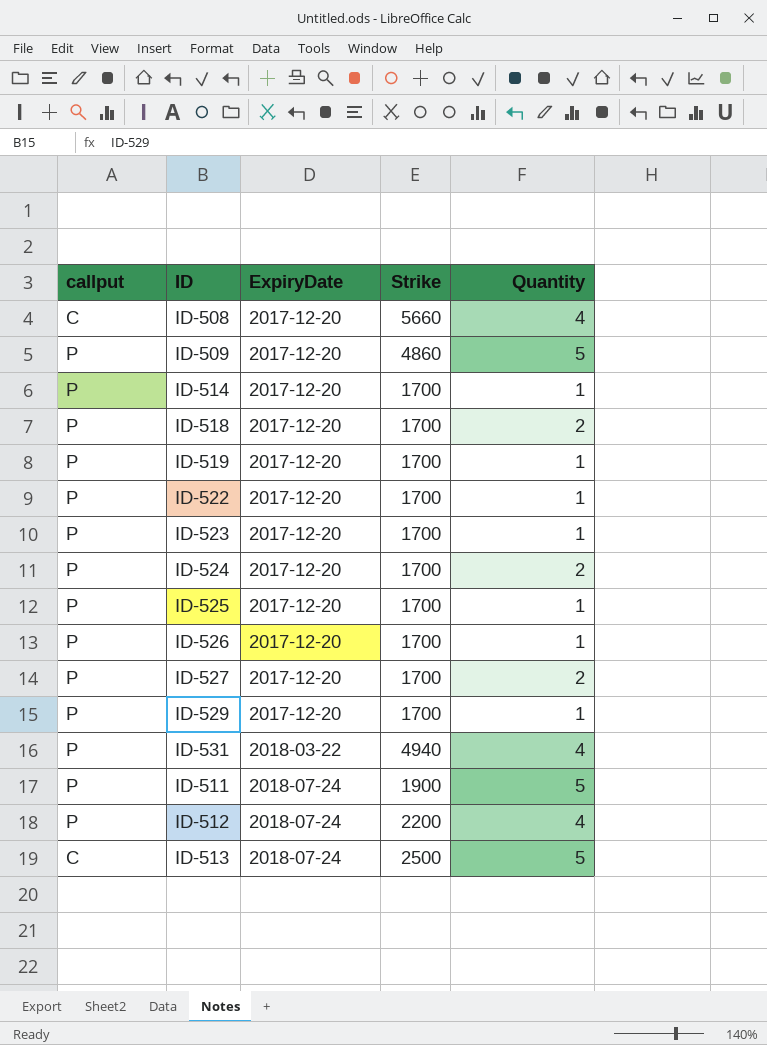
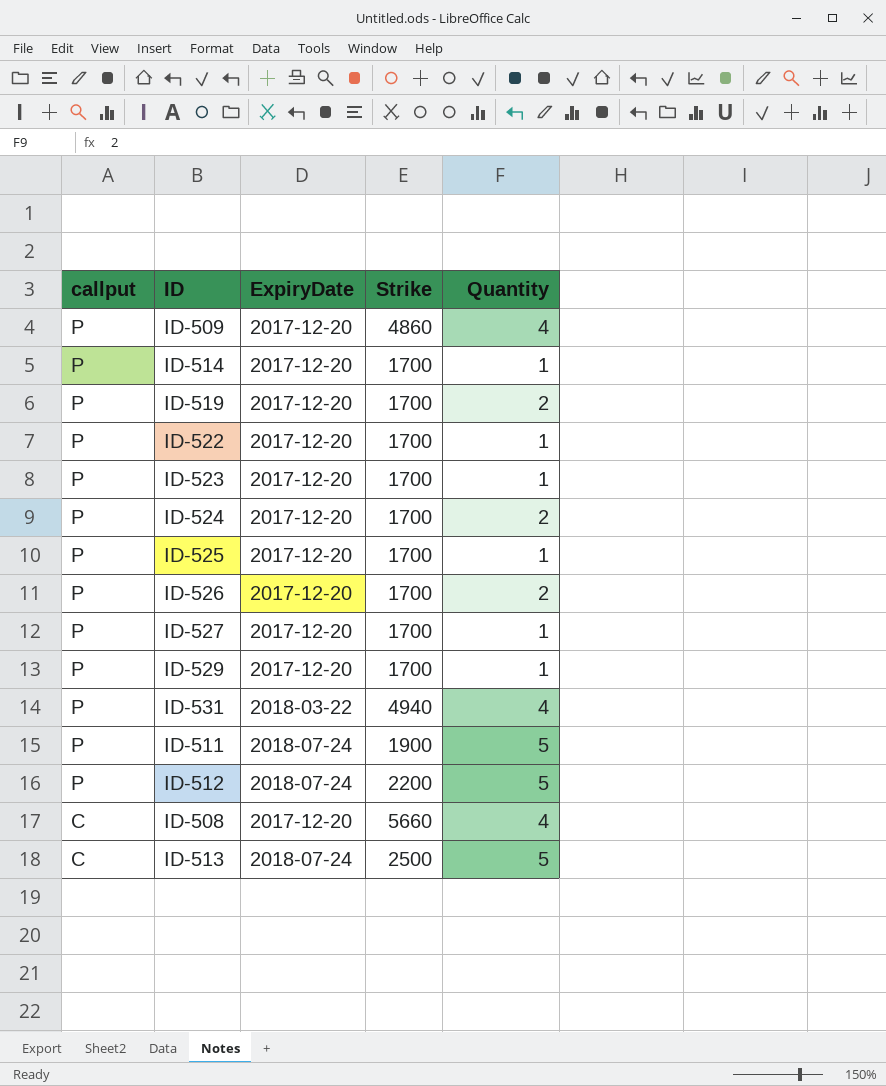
row order: ExpiryDate ascending -> callput descending
row ID-518: P | 2017-12-20 | 1700 | 2 -> none
ID-509 | Quantity: 5 -> 4
ID-519 | Quantity: 1 -> 2
ID-526 | Quantity: 1 -> 2
ID-527 | Quantity: 2 -> 1
ID-512 | Quantity: 4 -> 5

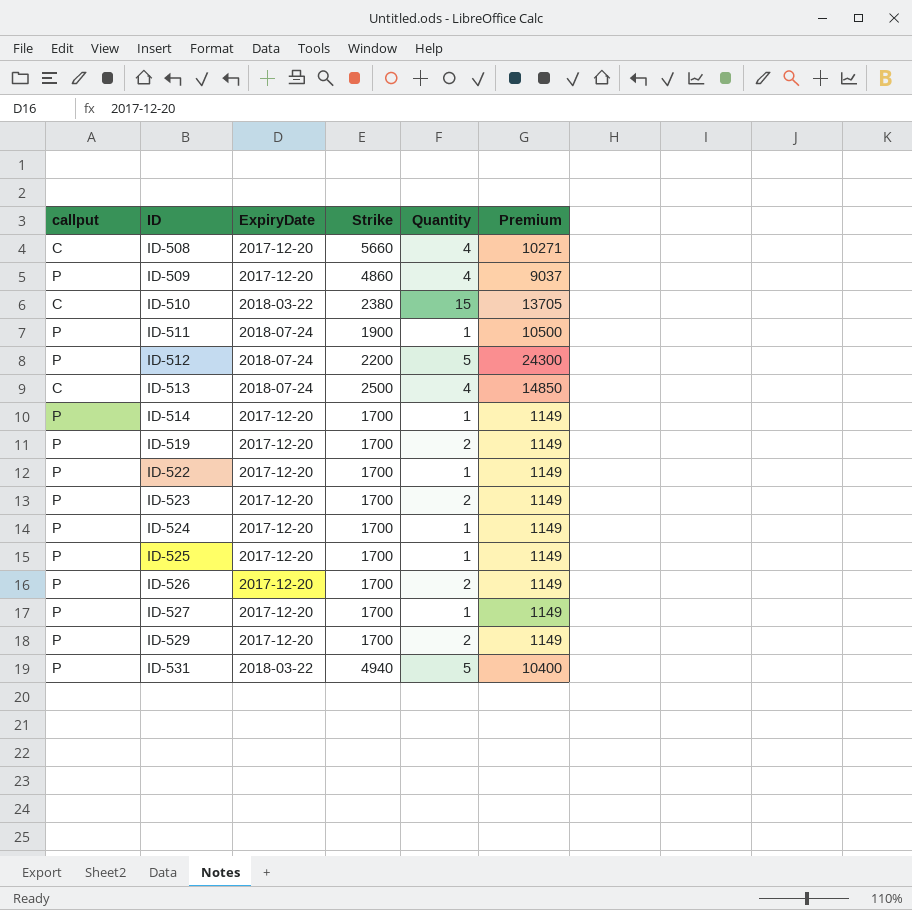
row order: callput descending -> ID ascending
column Premium | position: none -> 6
row ID-510: none -> C | 2018-03-22 | 2380 | 15 | 13705
ID-511 | Quantity: 5 -> 1
ID-513 | Quantity: 5 -> 4
ID-523 | Quantity: 1 -> 2
ID-524 | Quantity: 2 -> 1
ID-529 | Quantity: 1 -> 2
ID-531 | Quantity: 4 -> 5

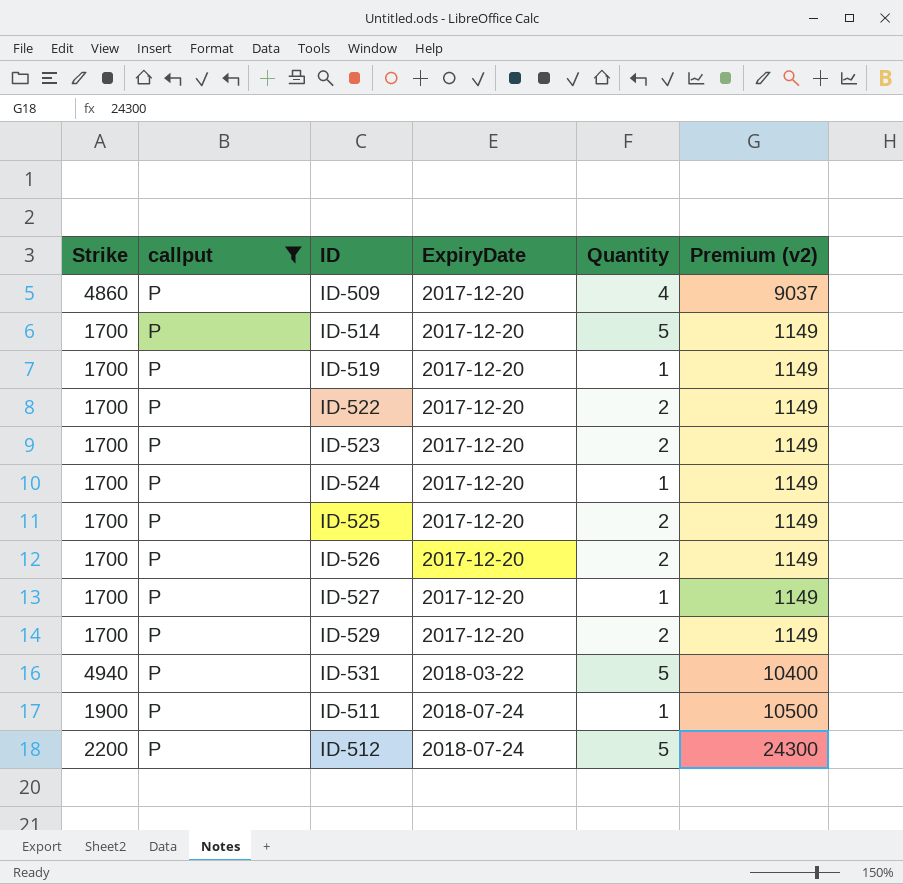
filter: none -> callput = P
row order: ID ascending -> ExpiryDate ascending
column Strike | position: 4 -> 1
column name: Premium -> Premium (v2)
ID-514 | Quantity: 1 -> 5
ID-519 | Quantity: 2 -> 1
ID-522 | Quantity: 1 -> 2
ID-525 | Quantity: 1 -> 2

